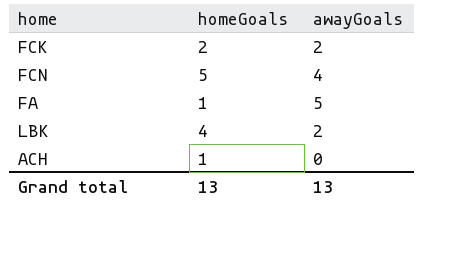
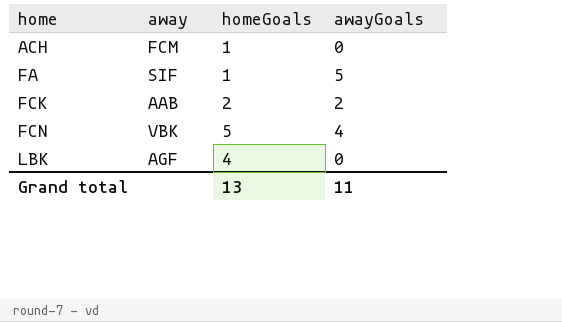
row order: none -> home ascending
column away | position: none -> 2
LBK | awayGoals: 2 -> 0
Grand total | awayGoals: 13 -> 11

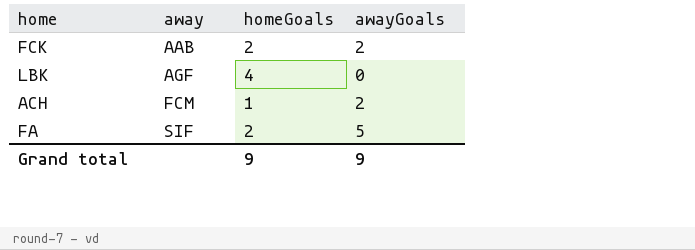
row order: home ascending -> away ascending
row FCN: VBK | 5 | 4 -> none
ACH | awayGoals: 0 -> 2
FA | homeGoals: 1 -> 2
Grand total | homeGoals: 13 -> 9
Grand total | awayGoals: 11 -> 9

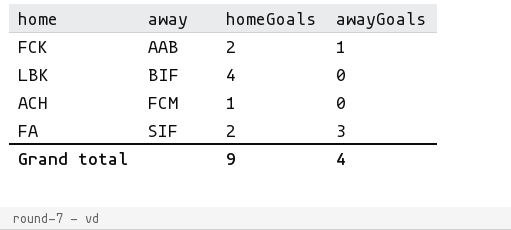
FCK | awayGoals: 2 -> 1
LBK | away: AGF -> BIF
ACH | awayGoals: 2 -> 0
FA | awayGoals: 5 -> 3
Grand total | awayGoals: 9 -> 4

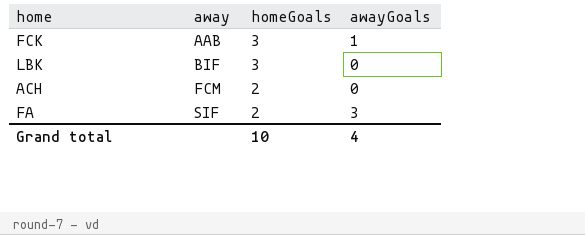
FCK | homeGoals: 2 -> 3
LBK | homeGoals: 4 -> 3
ACH | homeGoals: 1 -> 2
Grand total | homeGoals: 9 -> 10

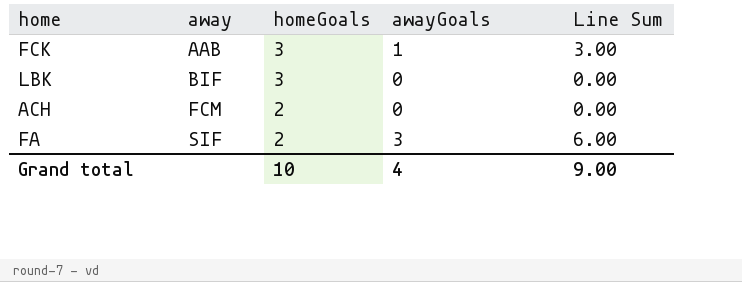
column Line Sum | formula: none -> [homeGoals] * [awayGoals]

